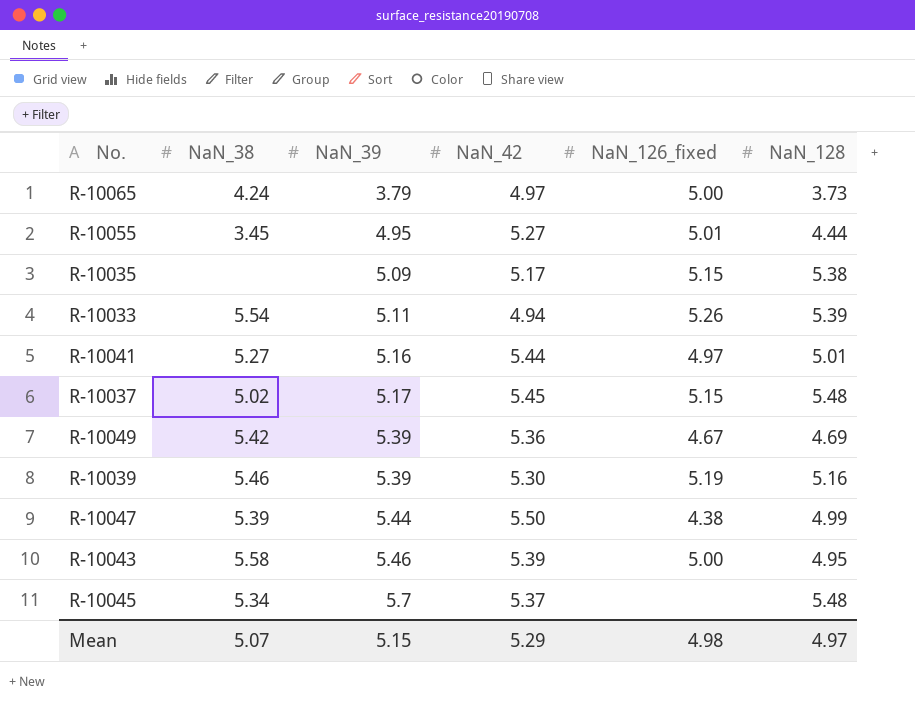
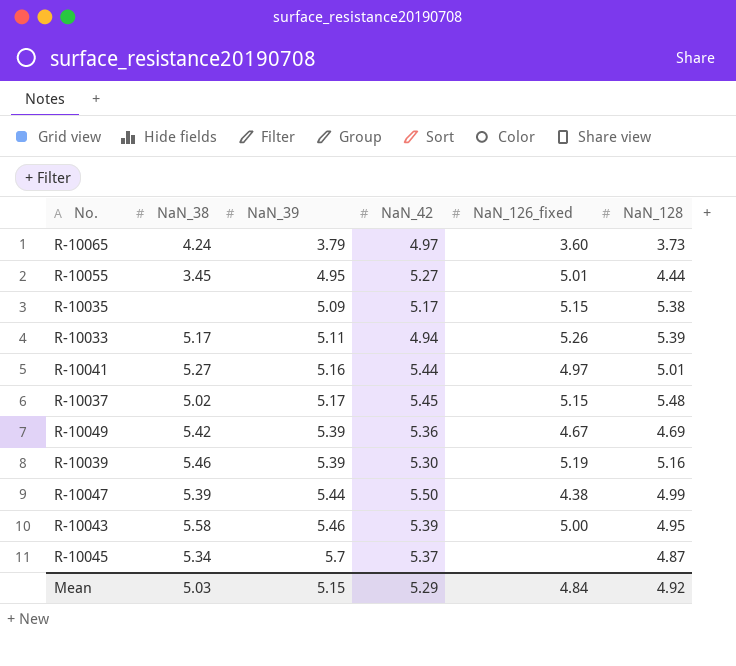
R-10065 | NaN_126_fixed: 5.00 -> 3.60
R-10033 | NaN_38: 5.54 -> 5.17
R-10045 | NaN_128: 5.48 -> 4.87
Mean | NaN_38: 5.07 -> 5.03
Mean | NaN_126_fixed: 4.98 -> 4.84
Mean | NaN_128: 4.97 -> 4.92

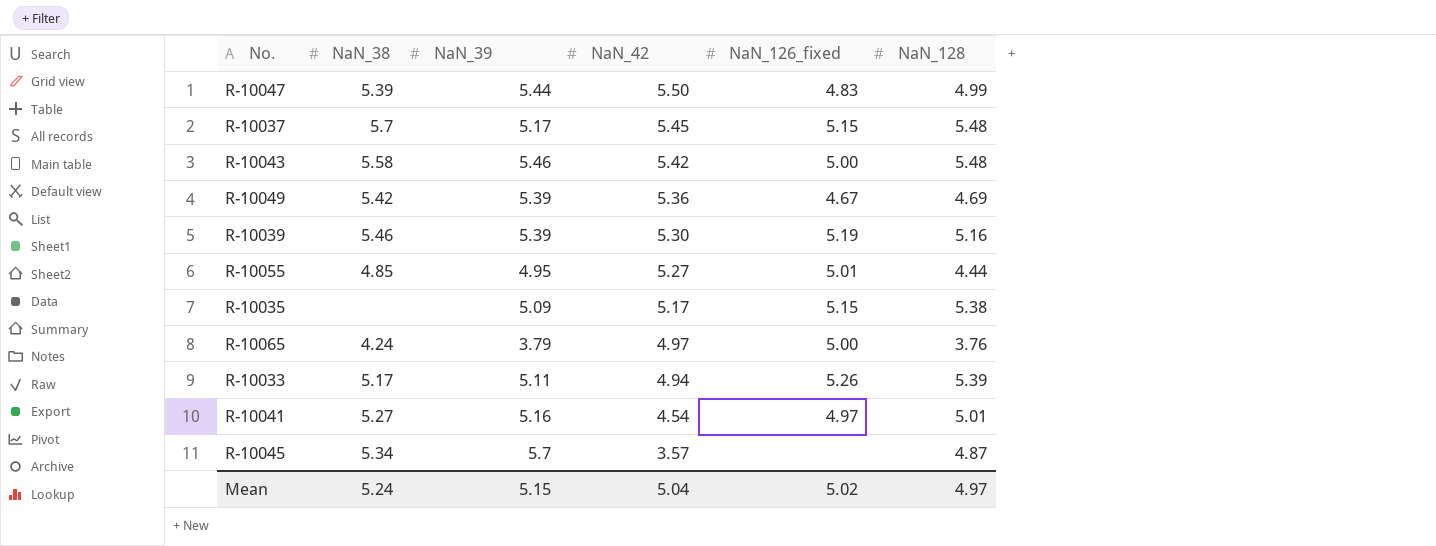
row order: NaN_39 ascending -> NaN_42 descending
R-10047 | NaN_126_fixed: 4.38 -> 4.83
R-10037 | NaN_38: 5.02 -> 5.7
R-10043 | NaN_42: 5.39 -> 5.42
R-10043 | NaN_128: 4.95 -> 5.48
R-10055 | NaN_38: 3.45 -> 4.85
R-10065 | NaN_126_fixed: 3.60 -> 5.00
R-10065 | NaN_128: 3.73 -> 3.76
R-10041 | NaN_42: 5.44 -> 4.54
R-10045 | NaN_42: 5.37 -> 3.57
Mean | NaN_38: 5.03 -> 5.24
Mean | NaN_42: 5.29 -> 5.04
Mean | NaN_126_fixed: 4.84 -> 5.02
Mean | NaN_128: 4.92 -> 4.97

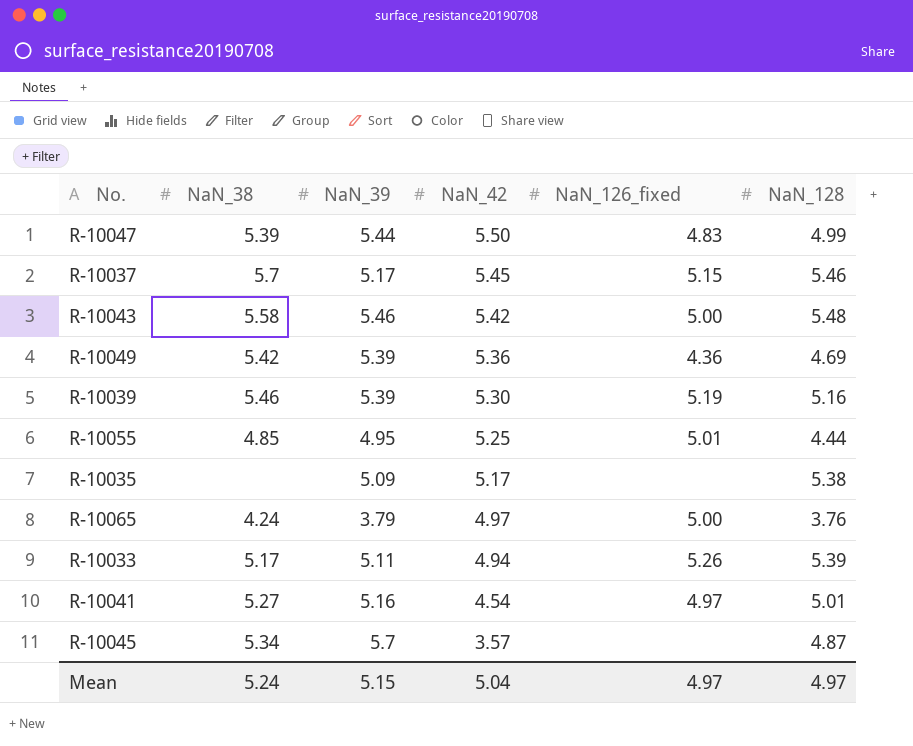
R-10037 | NaN_128: 5.48 -> 5.46
R-10049 | NaN_126_fixed: 4.67 -> 4.36
R-10055 | NaN_42: 5.27 -> 5.25
R-10035 | NaN_126_fixed: 5.15 -> none
Mean | NaN_126_fixed: 5.02 -> 4.97

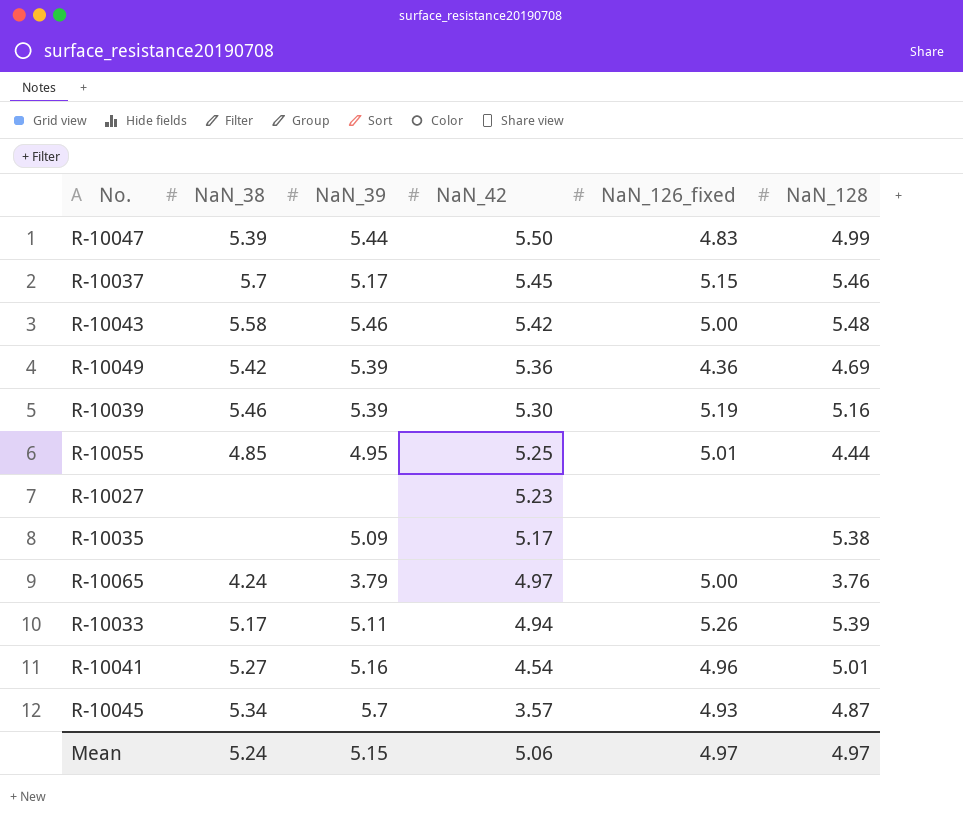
row R-10027: none -> none | none | 5.23 | none | none
R-10041 | NaN_126_fixed: 4.97 -> 4.96
R-10045 | NaN_126_fixed: none -> 4.93
Mean | NaN_42: 5.04 -> 5.06

